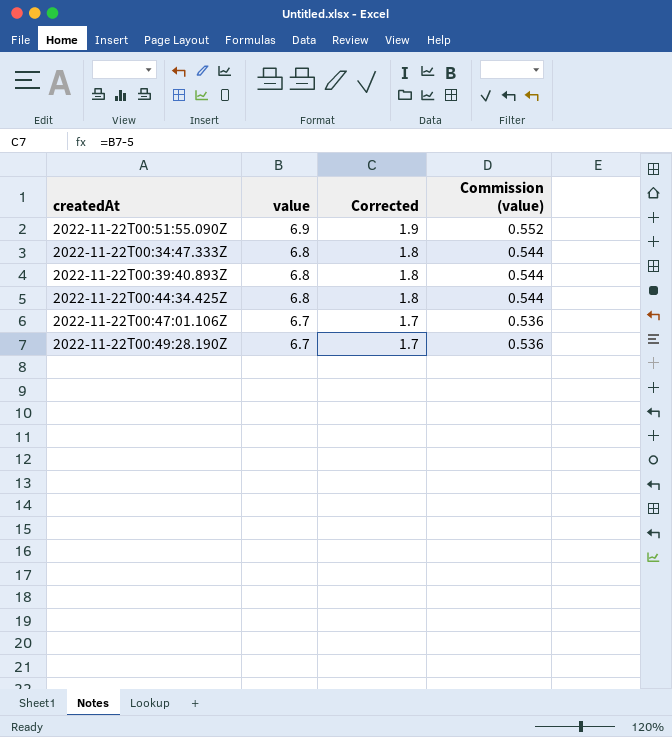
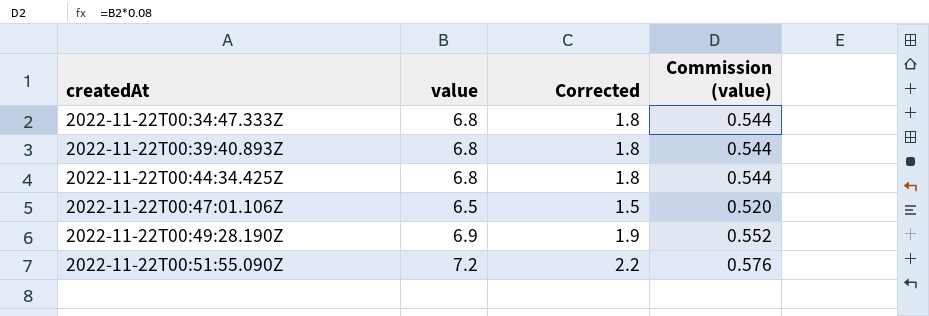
row order: value descending -> createdAt ascending
2022-11-22T00:47:01.106Z | value: 6.7 -> 6.5
2022-11-22T00:47:01.106Z | Corrected: 1.7 -> 1.5
2022-11-22T00:47:01.106Z | Commission (value): 0.536 -> 0.520
2022-11-22T00:49:28.190Z | value: 6.7 -> 6.9
2022-11-22T00:49:28.190Z | Corrected: 1.7 -> 1.9
2022-11-22T00:49:28.190Z | Commission (value): 0.536 -> 0.552
2022-11-22T00:51:55.090Z | value: 6.9 -> 7.2
2022-11-22T00:51:55.090Z | Corrected: 1.9 -> 2.2
2022-11-22T00:51:55.090Z | Commission (value): 0.552 -> 0.576

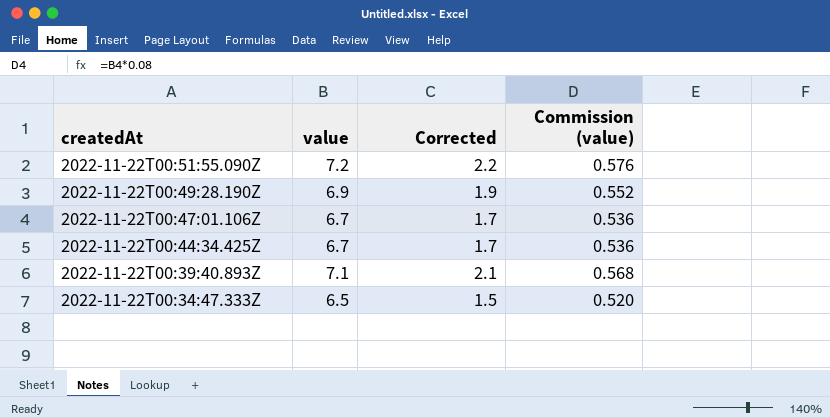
row order: createdAt ascending -> createdAt descending
2022-11-22T00:47:01.106Z | value: 6.5 -> 6.7
2022-11-22T00:47:01.106Z | Corrected: 1.5 -> 1.7
2022-11-22T00:47:01.106Z | Commission (value): 0.520 -> 0.536
2022-11-22T00:44:34.425Z | value: 6.8 -> 6.7
2022-11-22T00:44:34.425Z | Corrected: 1.8 -> 1.7
2022-11-22T00:44:34.425Z | Commission (value): 0.544 -> 0.536
2022-11-22T00:39:40.893Z | value: 6.8 -> 7.1
2022-11-22T00:39:40.893Z | Corrected: 1.8 -> 2.1
2022-11-22T00:39:40.893Z | Commission (value): 0.544 -> 0.568
2022-11-22T00:34:47.333Z | value: 6.8 -> 6.5
2022-11-22T00:34:47.333Z | Corrected: 1.8 -> 1.5
2022-11-22T00:34:47.333Z | Commission (value): 0.544 -> 0.520

